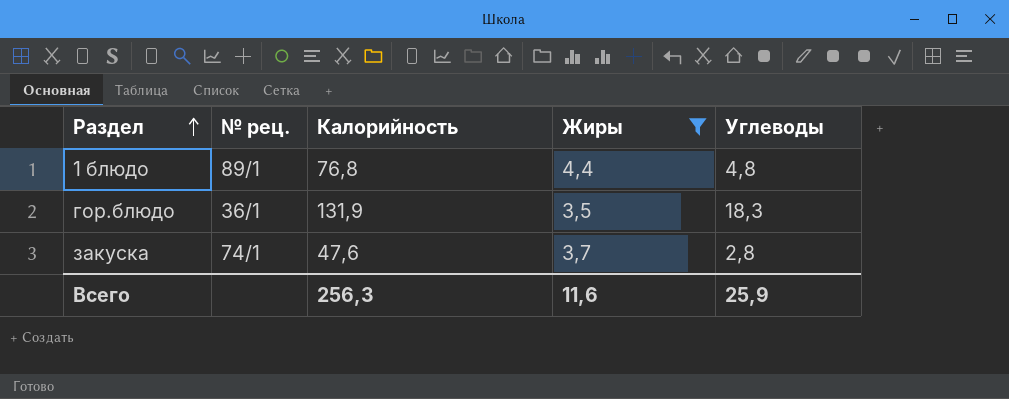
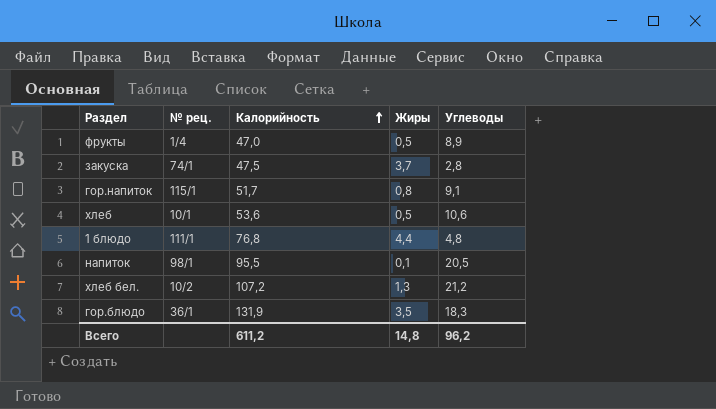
filter: Жиры >= 3,5 -> none
row order: Раздел ascending -> Калорийность ascending
закуска | Калорийность: 47,6 -> 47,5
1 блюдо | № рец.: 89/1 -> 111/1
Всего | Калорийность: 256,3 -> 611,2
Всего | Жиры: 11,6 -> 14,8
Всего | Углеводы: 25,9 -> 96,2

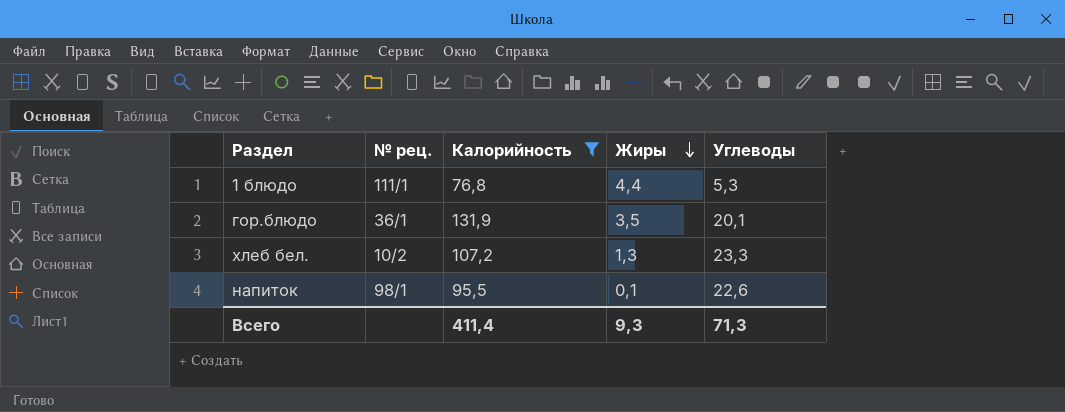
filter: none -> Калорийность >= 76,8
row order: Калорийность ascending -> Жиры descending
1 блюдо | Углеводы: 4,8 -> 5,3
гор.блюдо | Углеводы: 18,3 -> 20,1
хлеб бел. | Углеводы: 21,2 -> 23,3
напиток | Углеводы: 20,5 -> 22,6
Всего | Калорийность: 611,2 -> 411,4
Всего | Жиры: 14,8 -> 9,3
Всего | Углеводы: 96,2 -> 71,3

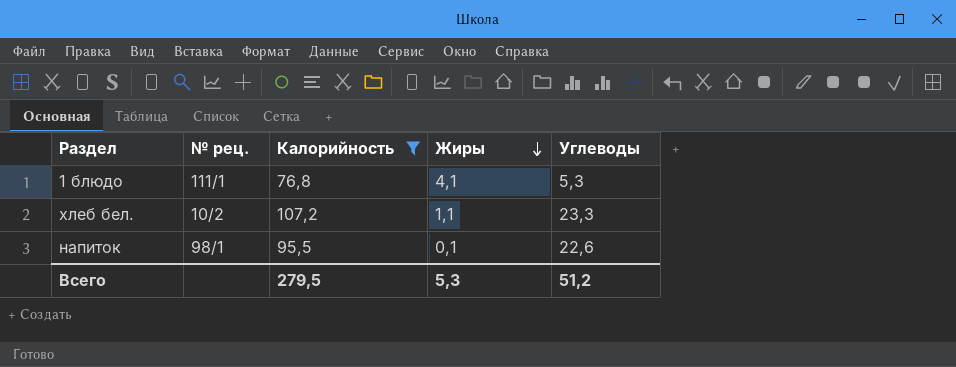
row гор.блюдо: 36/1 | 131,9 | 3,5 | 20,1 -> none
1 блюдо | Жиры: 4,4 -> 4,1
хлеб бел. | Жиры: 1,3 -> 1,1
Всего | Калорийность: 411,4 -> 279,5
Всего | Жиры: 9,3 -> 5,3
Всего | Углеводы: 71,3 -> 51,2

